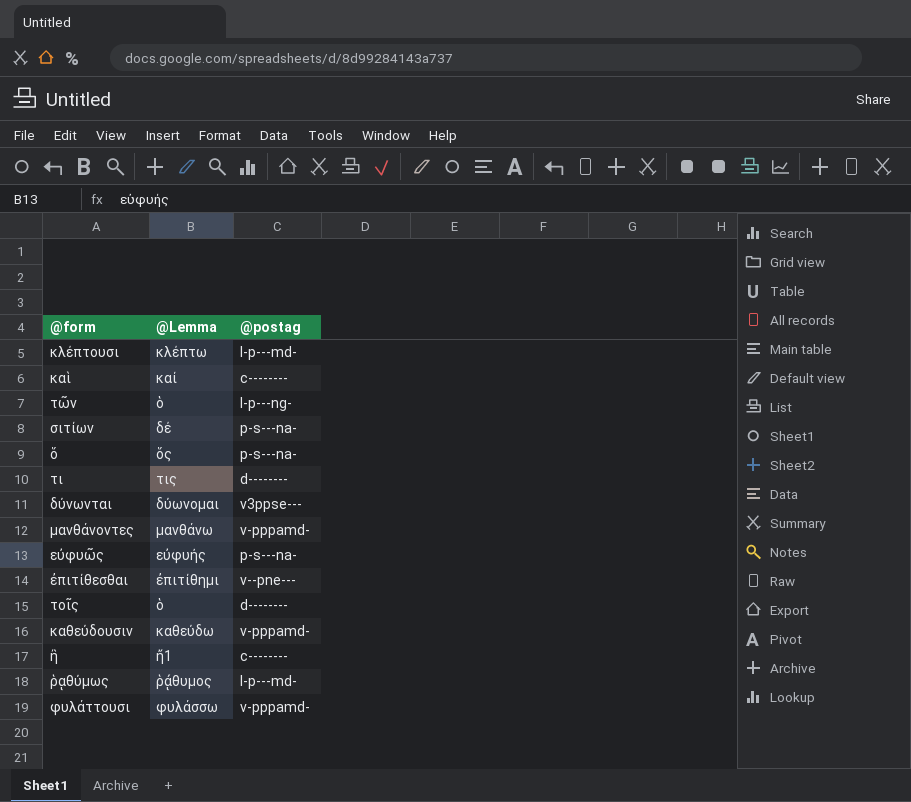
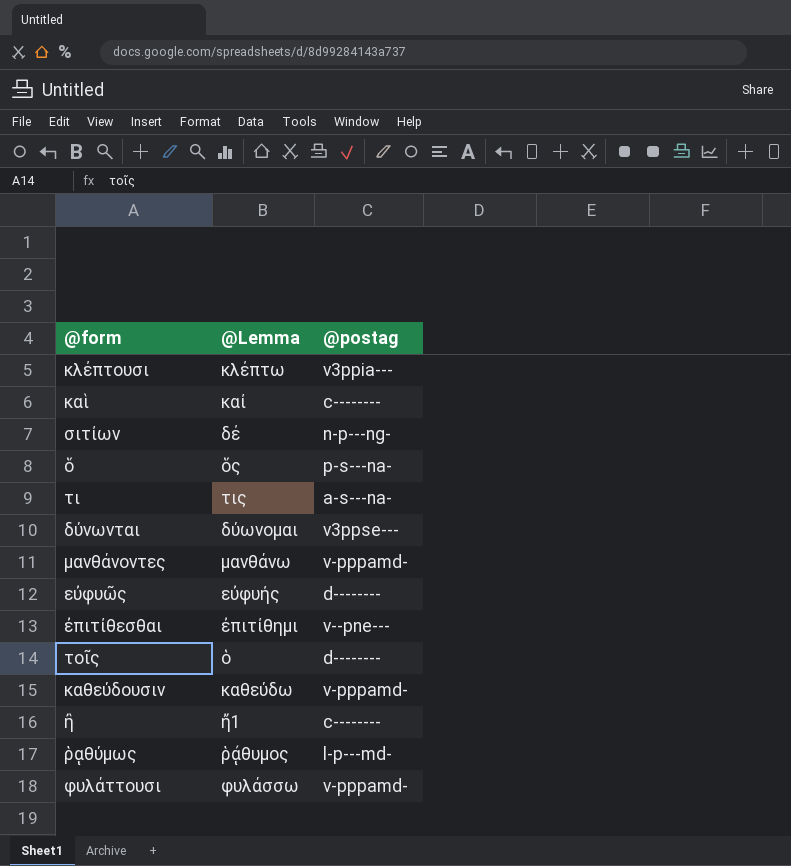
row τῶν: ὁ | l-p---ng- -> none
κλέπτουσι | @postag: l-p---md- -> v3ppia---
σιτίων | @postag: p-s---na- -> n-p---ng-
τι | @postag: d-------- -> a-s---na-
εὐφυῶς | @postag: p-s---na- -> d--------

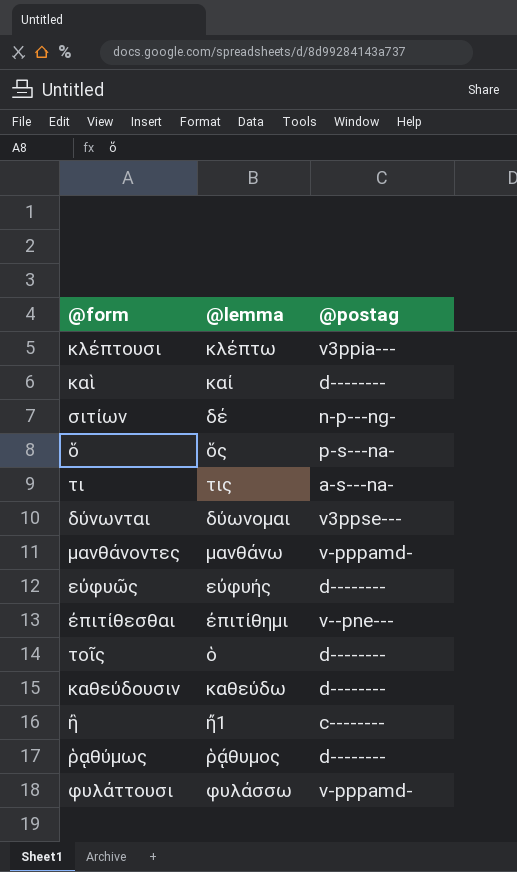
column name: @Lemma -> @lemma
καὶ | @postag: c-------- -> d--------
καθεύδουσιν | @postag: v-pppamd- -> d--------
ῥᾳθύμως | @postag: l-p---md- -> d--------

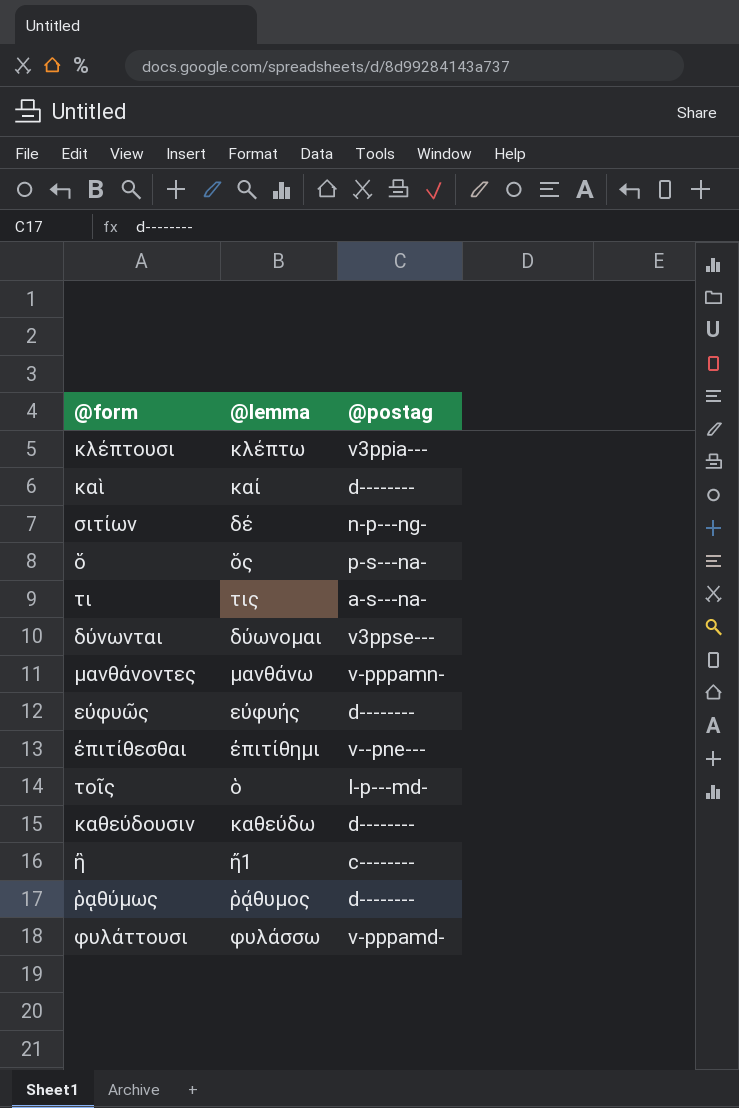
μανθάνοντες | @postag: v-pppamd- -> v-pppamn-
τοῖς | @postag: d-------- -> l-p---md-

